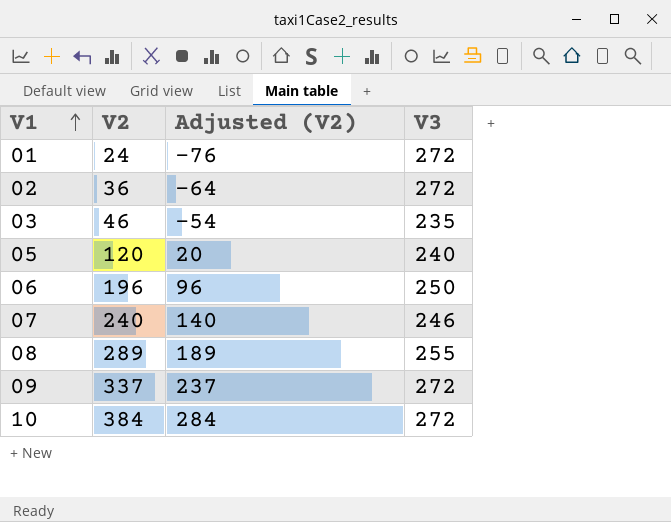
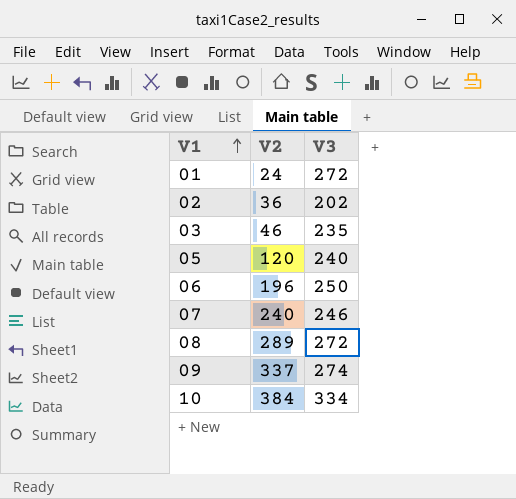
column Adjusted (V2) | formula: [V2] - 100 -> none
02 | V3: 272 -> 202
08 | V3: 255 -> 272
09 | V3: 272 -> 274
10 | V3: 272 -> 334

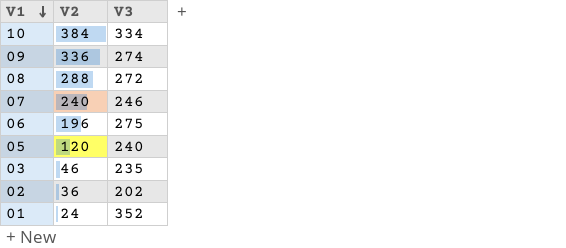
row order: V1 ascending -> V1 descending
09 | V2: 337 -> 336
08 | V2: 289 -> 288
06 | V3: 250 -> 275
01 | V3: 272 -> 352

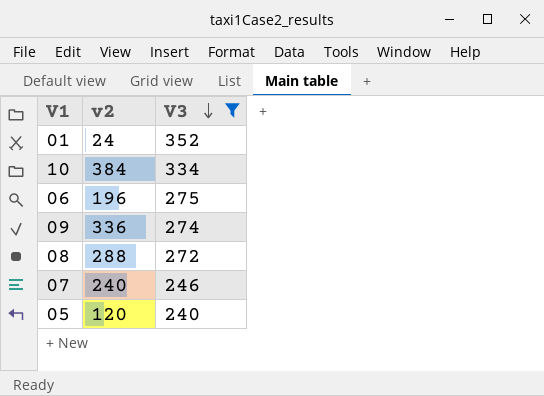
filter: none -> V3 >= 240
row order: V1 descending -> V3 descending
column name: V2 -> v2

